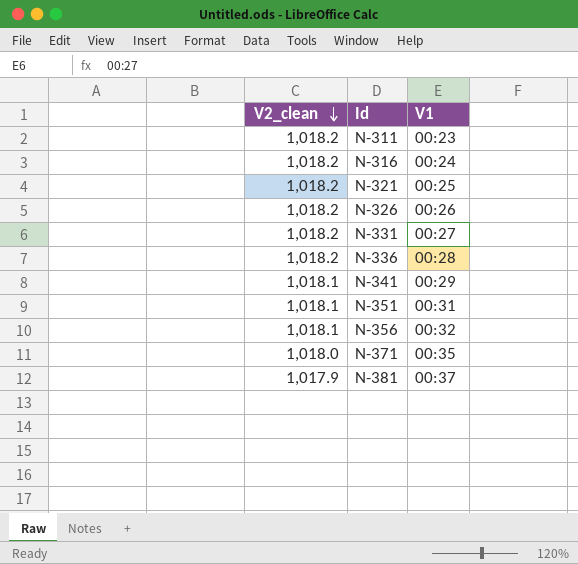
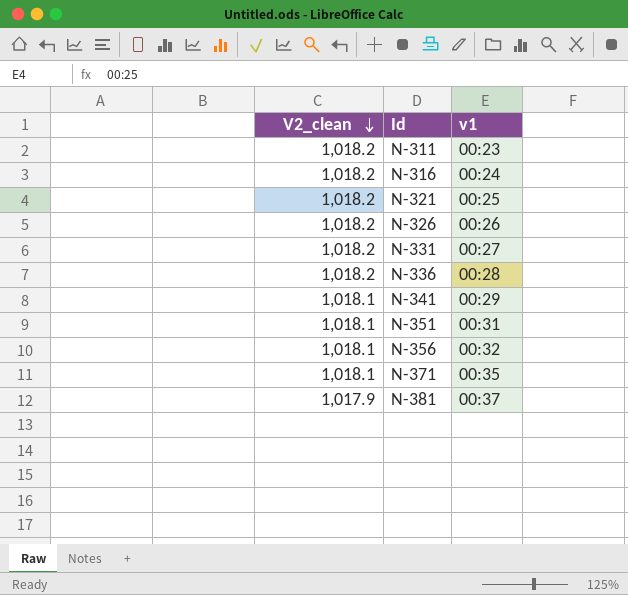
column name: V1 -> v1
N-371 | V2_clean: 1,018.0 -> 1,018.1

